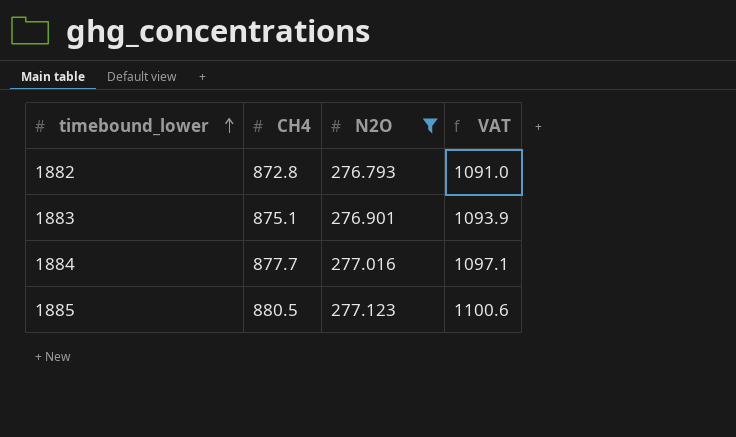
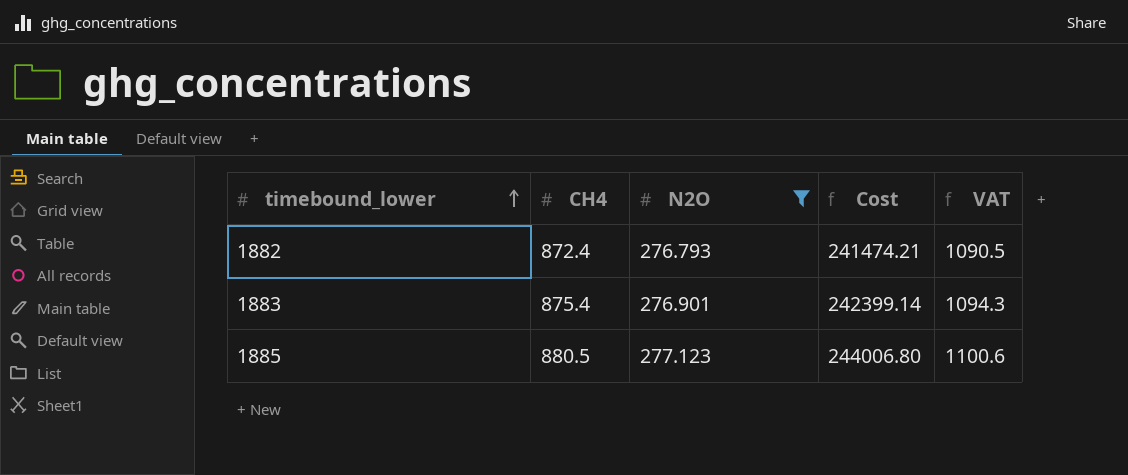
column Cost | formula: none -> [CH4] * [N2O]
row 1884: 877.7 | 277.016 | 1097.1 -> none
1882 | CH4: 872.8 -> 872.4
1882 | VAT: 1091.0 -> 1090.5
1883 | CH4: 875.1 -> 875.4
1883 | VAT: 1093.9 -> 1094.3

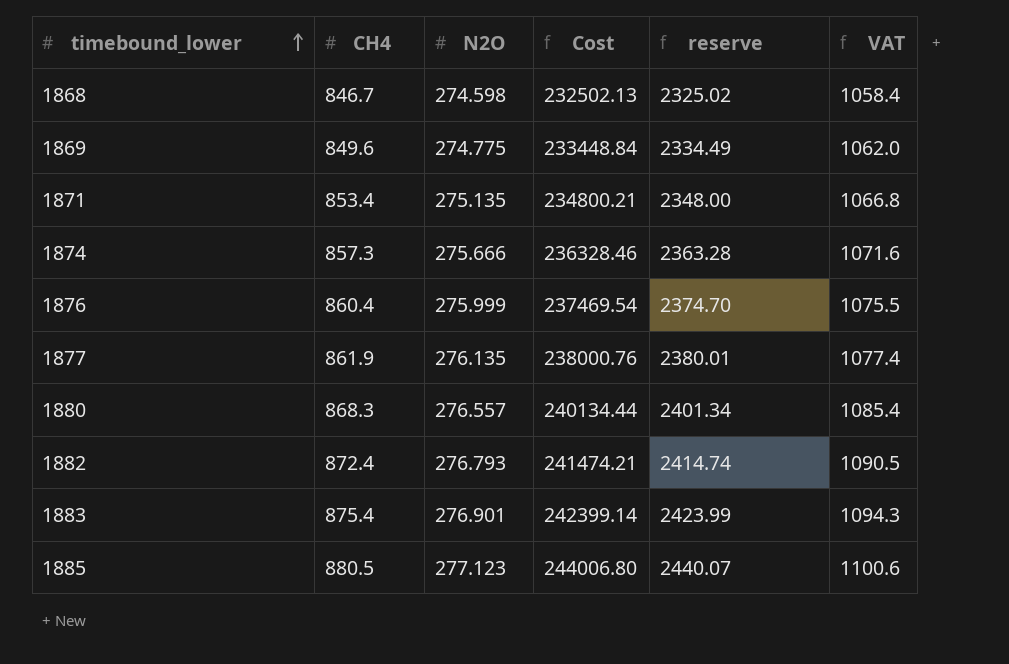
filter: N2O >= 276.793 -> none
column reserve | formula: none -> [Cost] * 0.01

